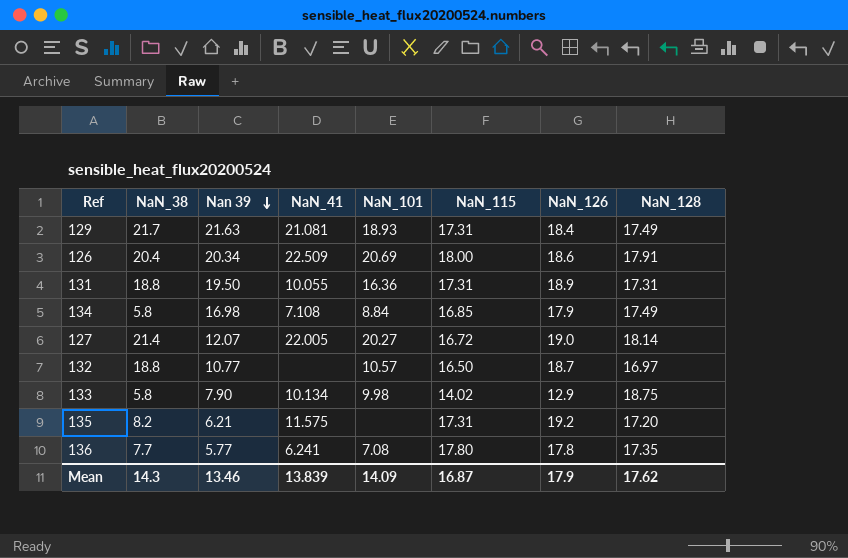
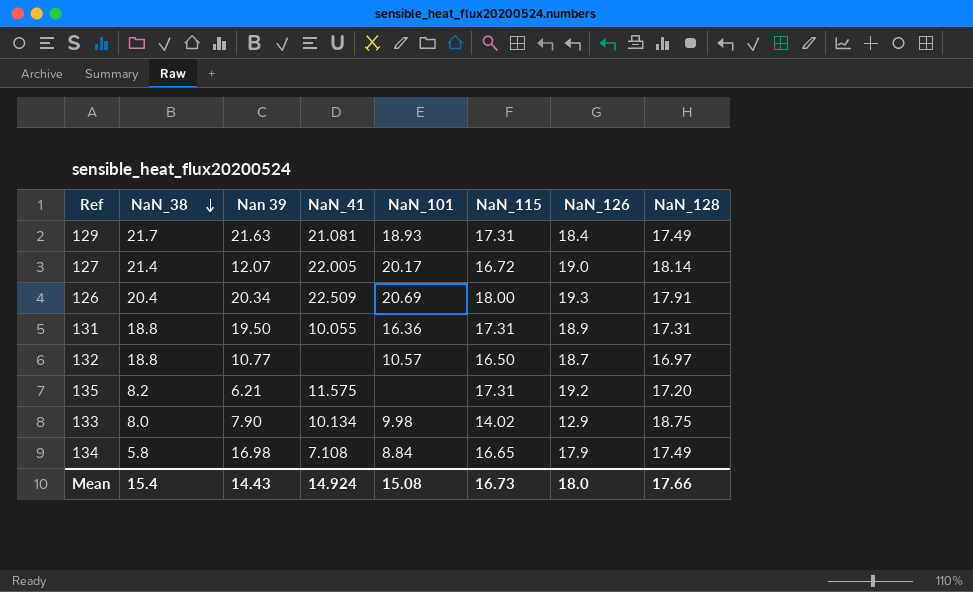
row order: Nan 39 descending -> NaN_38 descending
row 136: 7.7 | 5.77 | 6.241 | 7.08 | 17.80 | 17.8 | 17.35 -> none
127 | NaN_101: 20.27 -> 20.17
126 | NaN_126: 18.6 -> 19.3
133 | NaN_38: 5.8 -> 8.0
134 | NaN_115: 16.85 -> 16.65
Mean | NaN_38: 14.3 -> 15.4
Mean | Nan 39: 13.46 -> 14.43
Mean | NaN_41: 13.839 -> 14.924
Mean | NaN_101: 14.09 -> 15.08
Mean | NaN_115: 16.87 -> 16.73
Mean | NaN_126: 17.9 -> 18.0
Mean | NaN_128: 17.62 -> 17.66

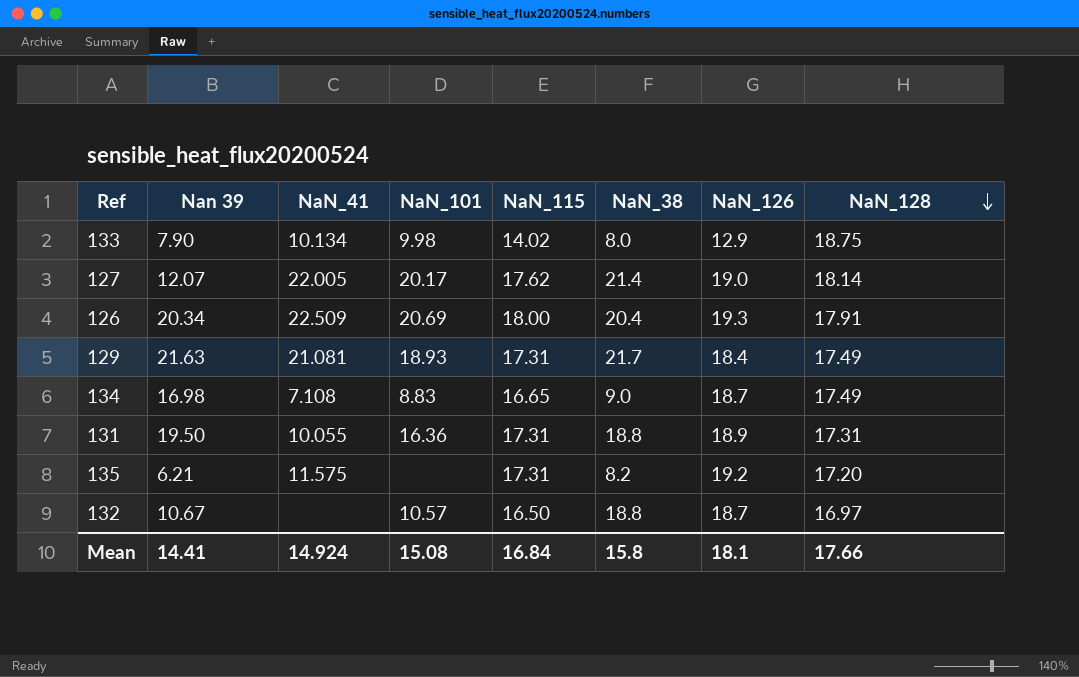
row order: NaN_38 descending -> NaN_128 descending
column NaN_38 | position: 2 -> 6
127 | NaN_115: 16.72 -> 17.62
134 | NaN_101: 8.84 -> 8.83
134 | NaN_38: 5.8 -> 9.0
134 | NaN_126: 17.9 -> 18.7
132 | Nan 39: 10.77 -> 10.67
Mean | Nan 39: 14.43 -> 14.41
Mean | NaN_115: 16.73 -> 16.84
Mean | NaN_38: 15.4 -> 15.8
Mean | NaN_126: 18.0 -> 18.1

